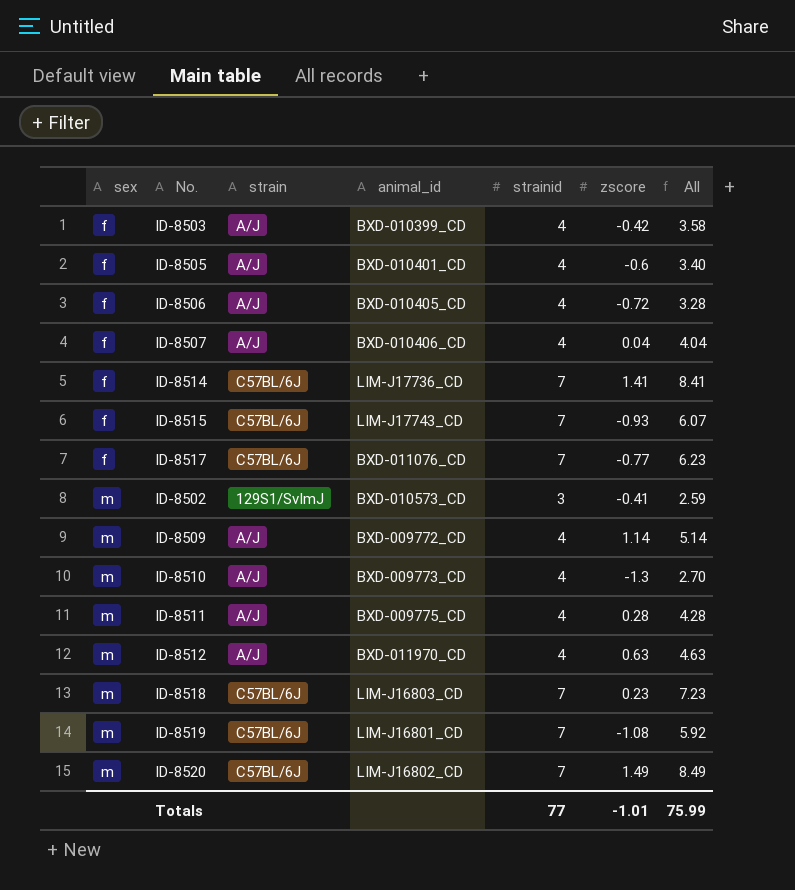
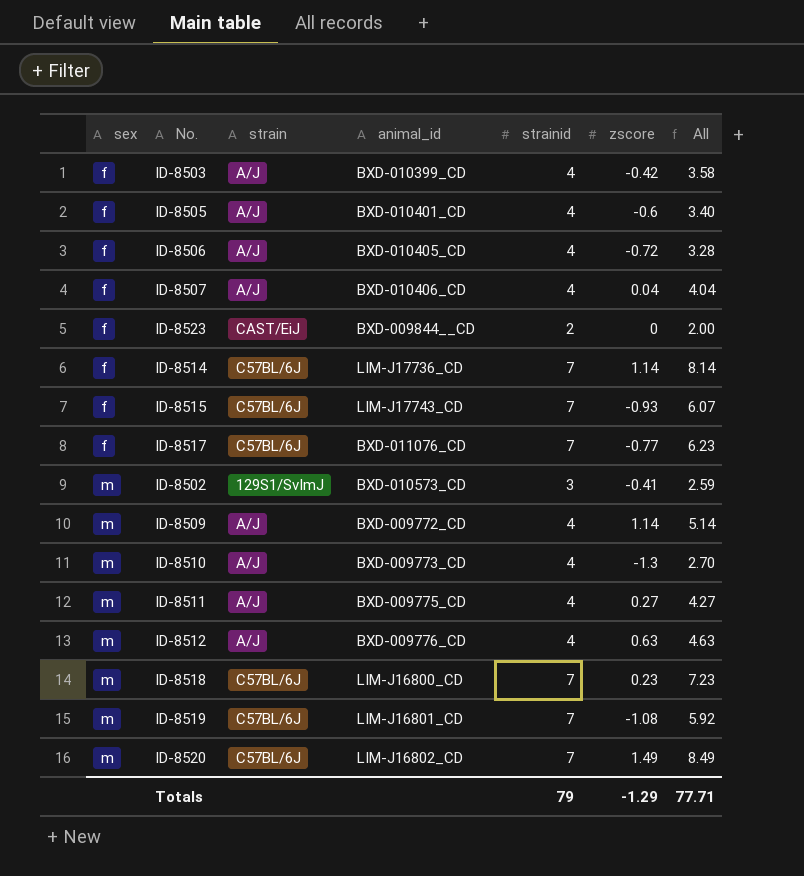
row ID-8523: none -> f | CAST/EiJ | BXD-009844__CD | 2 | 0 | 2.00
ID-8514 | zscore: 1.41 -> 1.14
ID-8514 | All: 8.41 -> 8.14
ID-8511 | zscore: 0.28 -> 0.27
ID-8511 | All: 4.28 -> 4.27
ID-8512 | animal_id: BXD-011970_CD -> BXD-009776_CD
ID-8518 | animal_id: LIM-J16803_CD -> LIM-J16800_CD
Totals | strainid: 77 -> 79
Totals | zscore: -1.01 -> -1.29
Totals | All: 75.99 -> 77.71

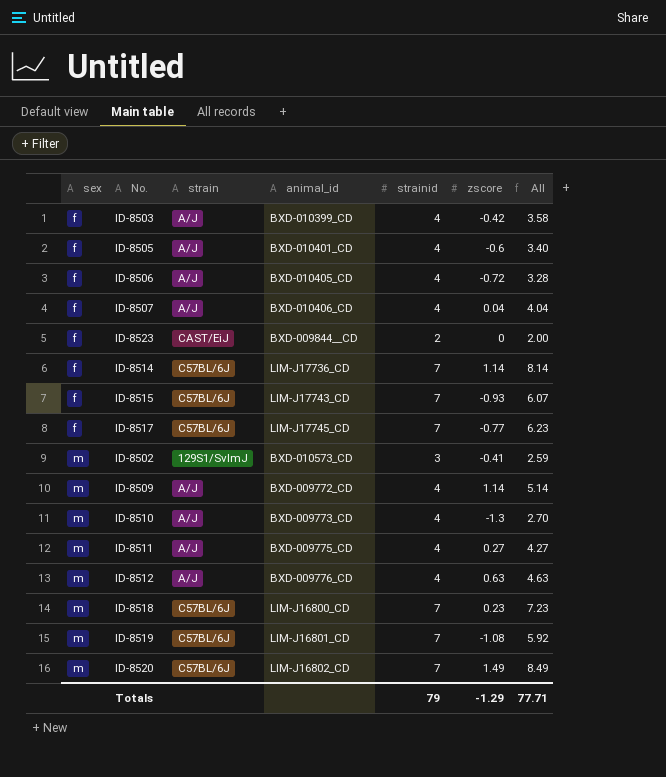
ID-8517 | animal_id: BXD-011076_CD -> LIM-J17745_CD

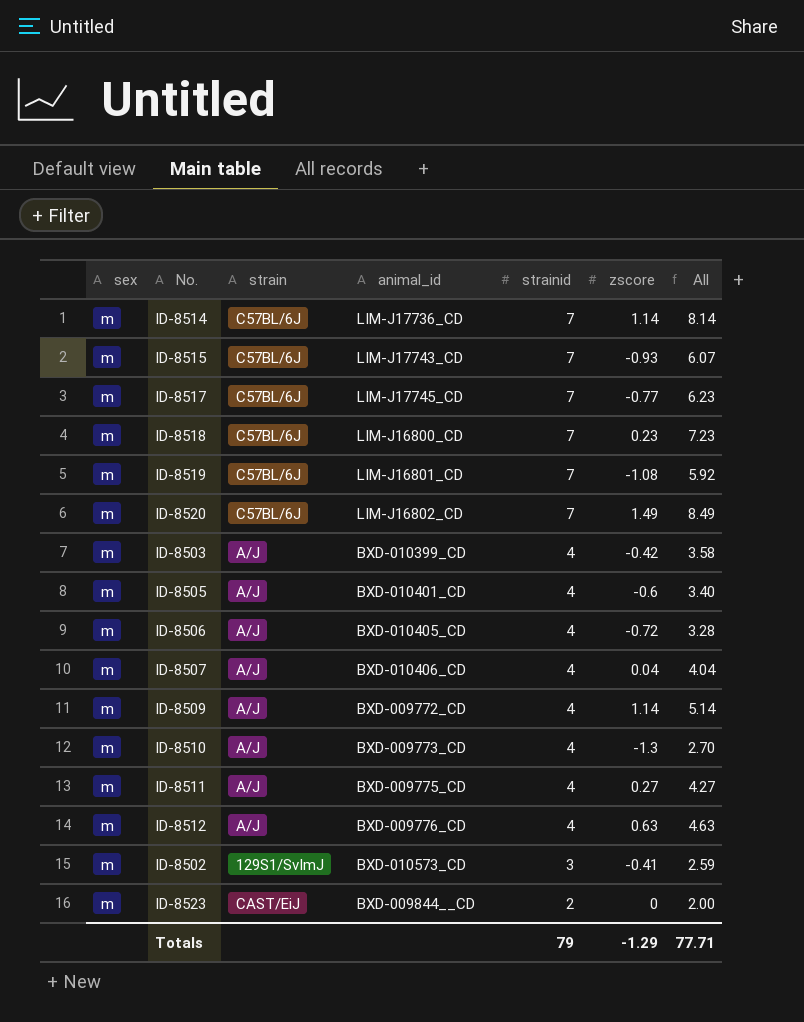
row order: sex ascending -> strainid descending
ID-8514 | sex: f -> m
ID-8515 | sex: f -> m
ID-8517 | sex: f -> m
ID-8503 | sex: f -> m
ID-8505 | sex: f -> m
ID-8506 | sex: f -> m
ID-8507 | sex: f -> m
ID-8523 | sex: f -> m

